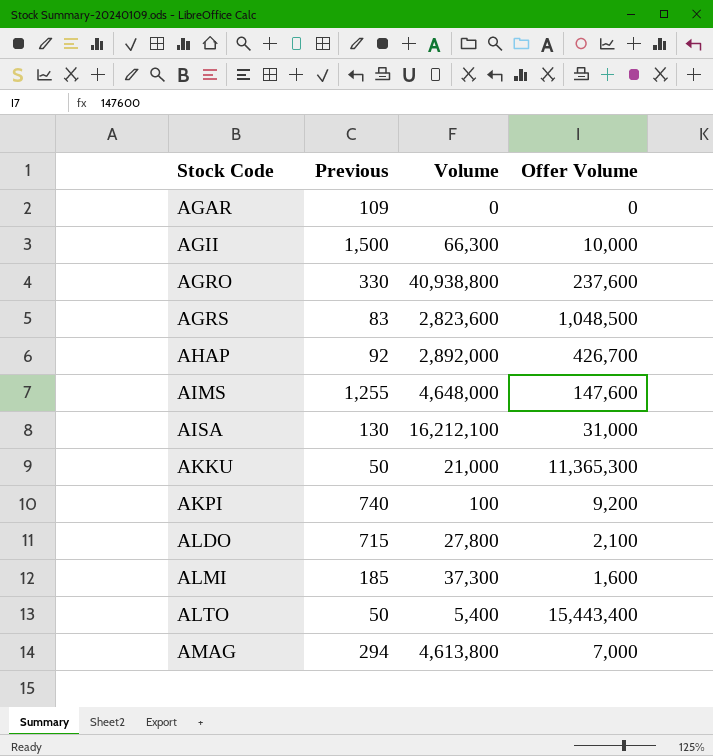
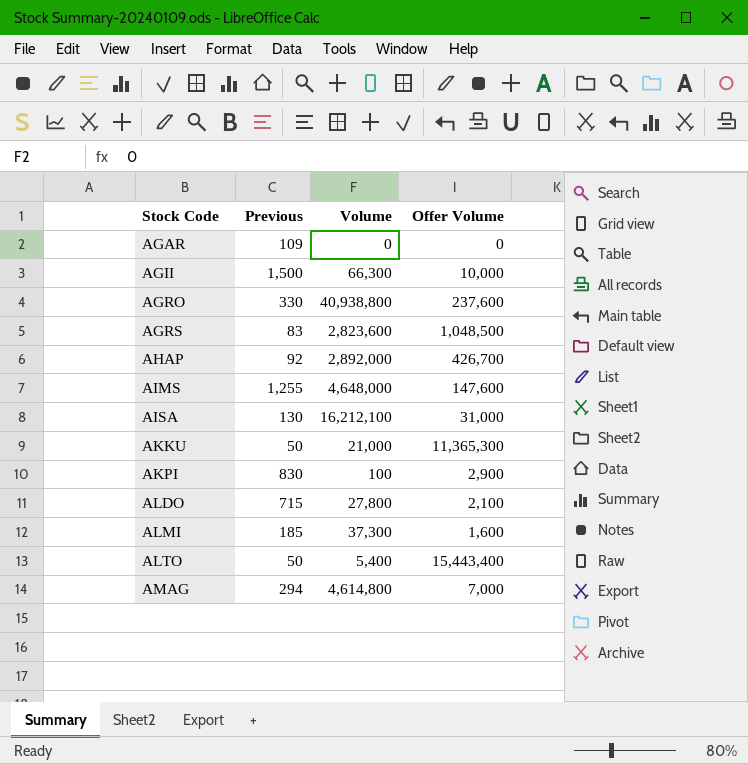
AKPI | Previous: 740 -> 830
AKPI | Offer Volume: 9,200 -> 2,900
AMAG | Volume: 4,613,800 -> 4,614,800

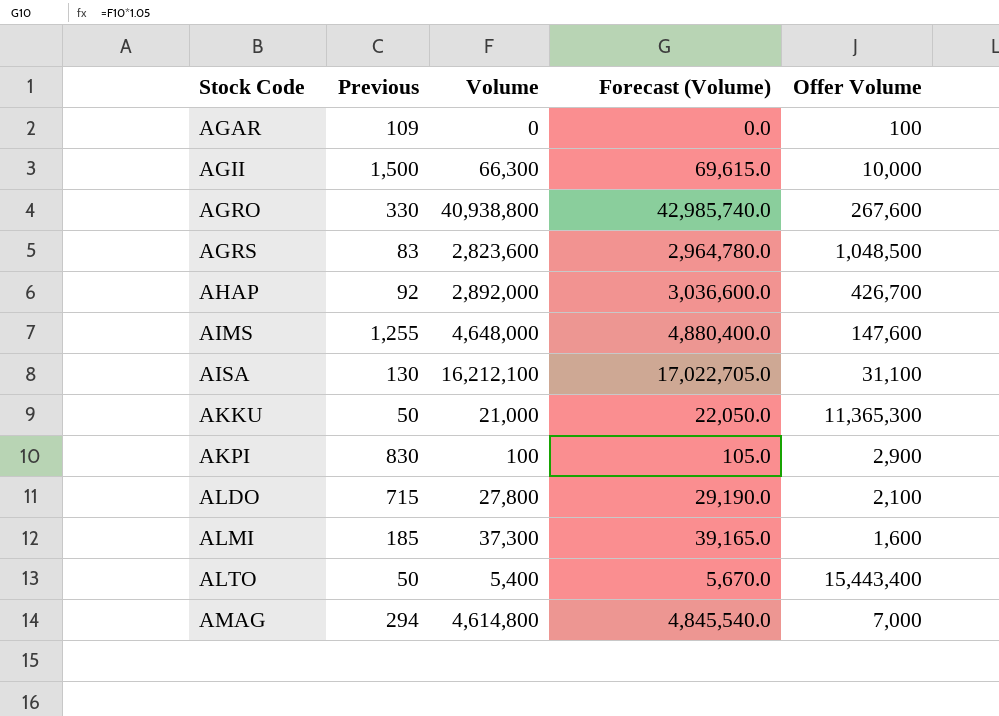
column Forecast (Volume) | formula: none -> [Volume] * 1.05
AGAR | Offer Volume: 0 -> 100
AGRO | Offer Volume: 237,600 -> 267,600
AISA | Offer Volume: 31,000 -> 31,100

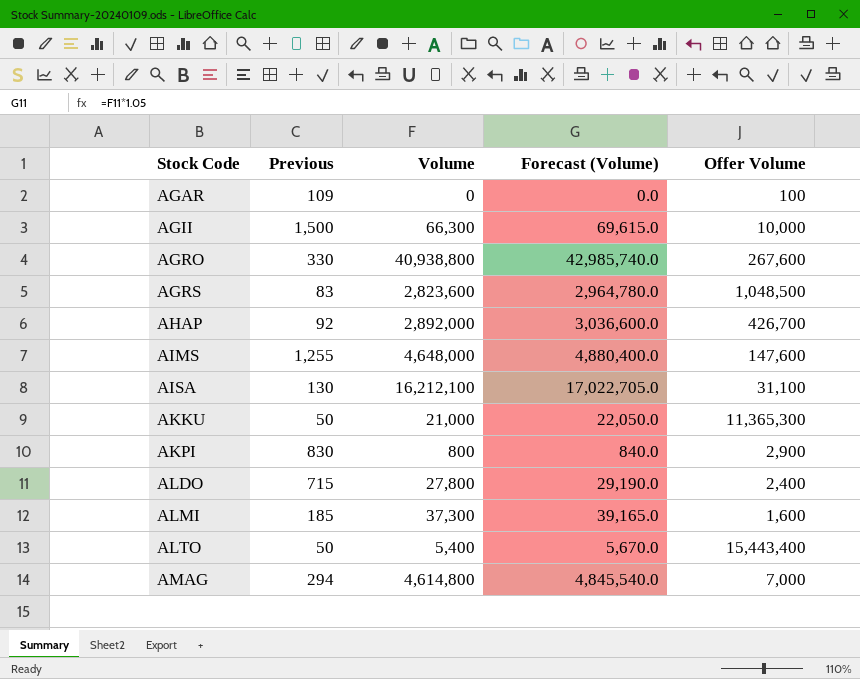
AKPI | Volume: 100 -> 800
AKPI | Forecast (Volume): 105.0 -> 840.0
ALDO | Offer Volume: 2,100 -> 2,400

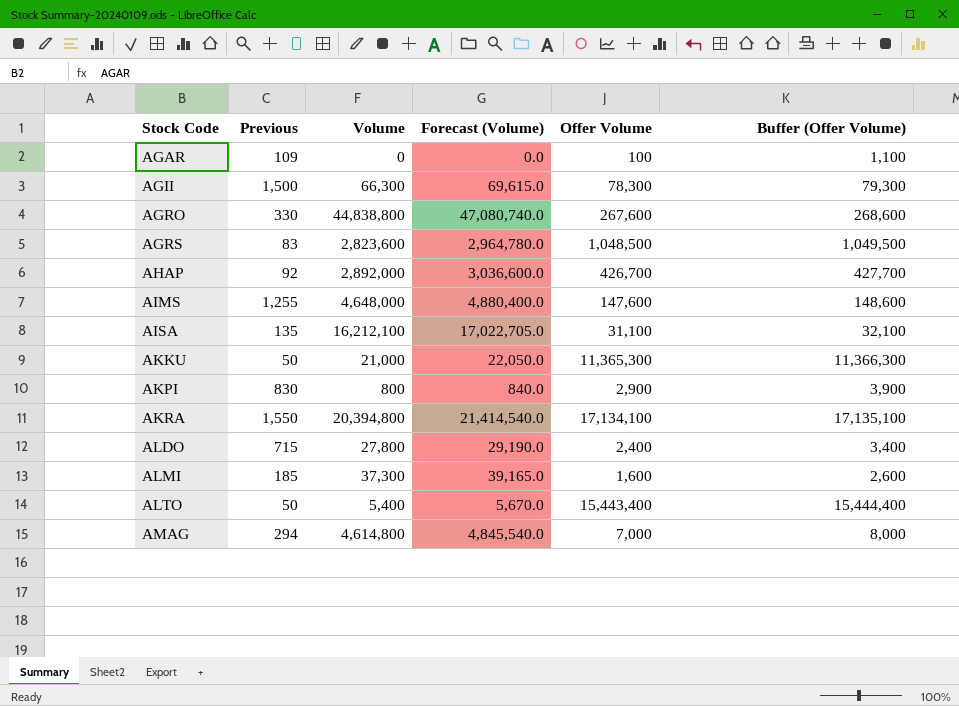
column Buffer (Offer Volume) | formula: none -> [Offer Volume] + 1000
AGII | Offer Volume: 10,000 -> 78,300
AGRO | Volume: 40,938,800 -> 44,838,800
AGRO | Forecast (Volume): 42,985,740.0 -> 47,080,740.0
AISA | Previous: 130 -> 135
row AKRA: none -> 1,550 | 20,394,800 | 21,414,540.0 | 17,134,100 | 17,135,100

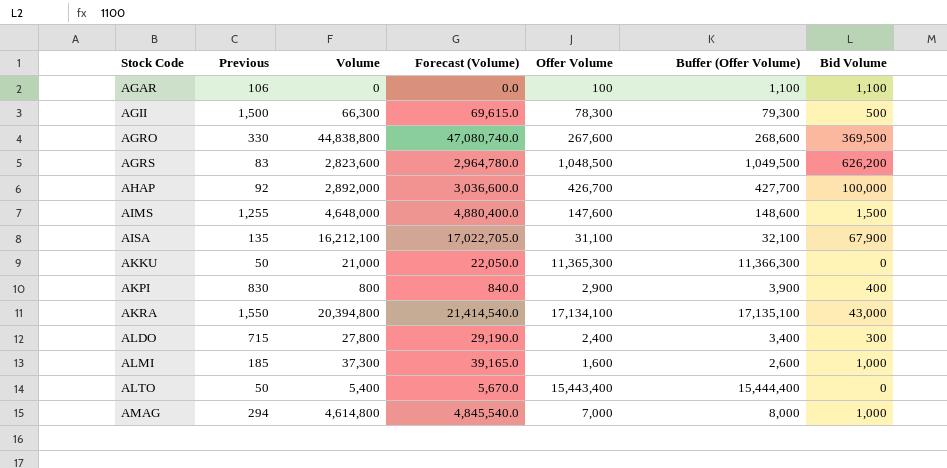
column Bid Volume | position: none -> 7
AGAR | Previous: 109 -> 106

